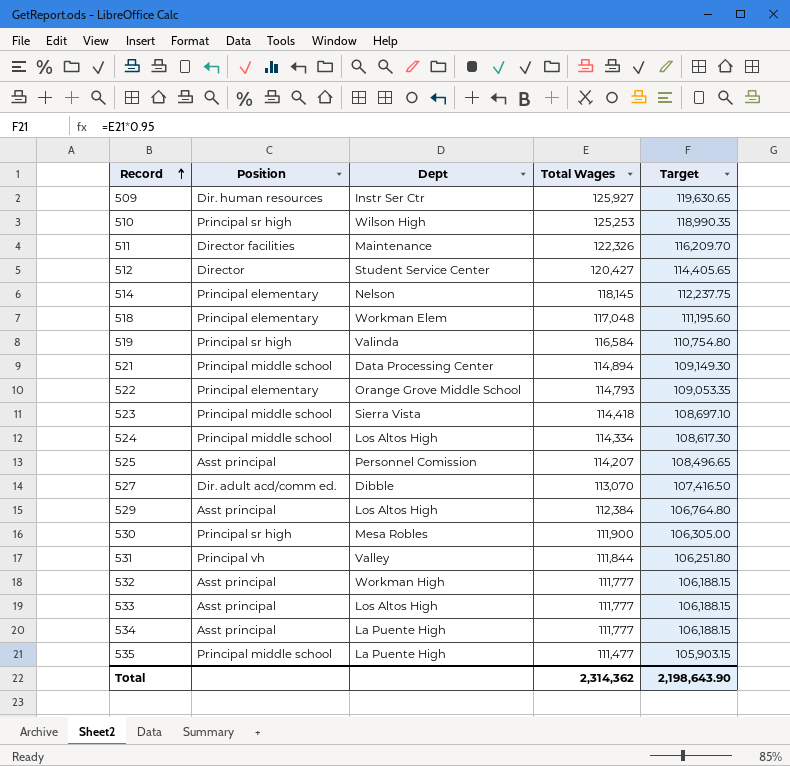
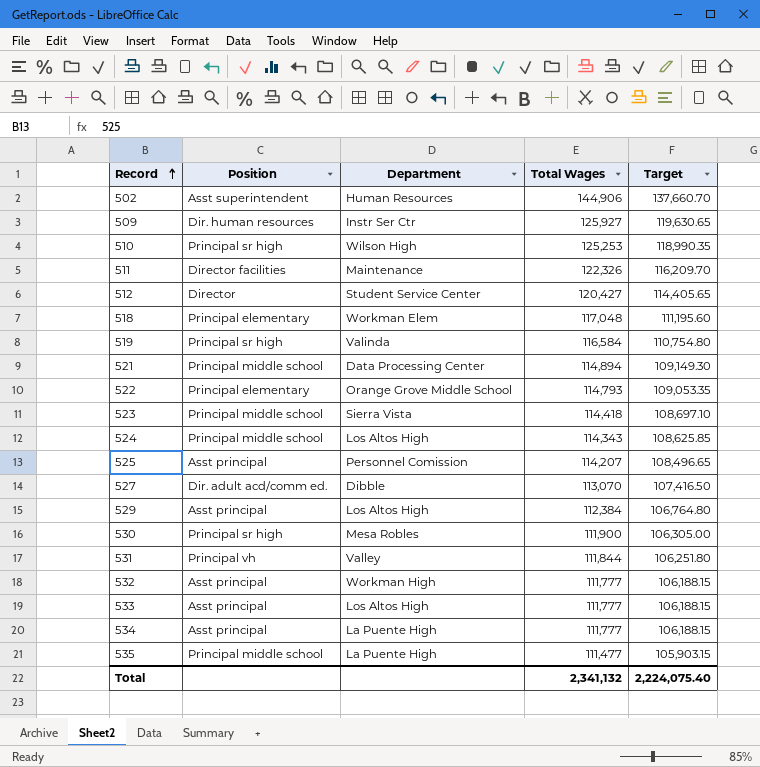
column name: Dept -> Department
row 514: Principal elementary | Nelson | 118,145 | 112,237.75 -> none
row 502: none -> Asst superintendent | Human Resources | 144,906 | 137,660.70
524 | Total Wages: 114,334 -> 114,343
524 | Target: 108,617.30 -> 108,625.85
Total | Total Wages: 2,314,362 -> 2,341,132
Total | Target: 2,198,643.90 -> 2,224,075.40

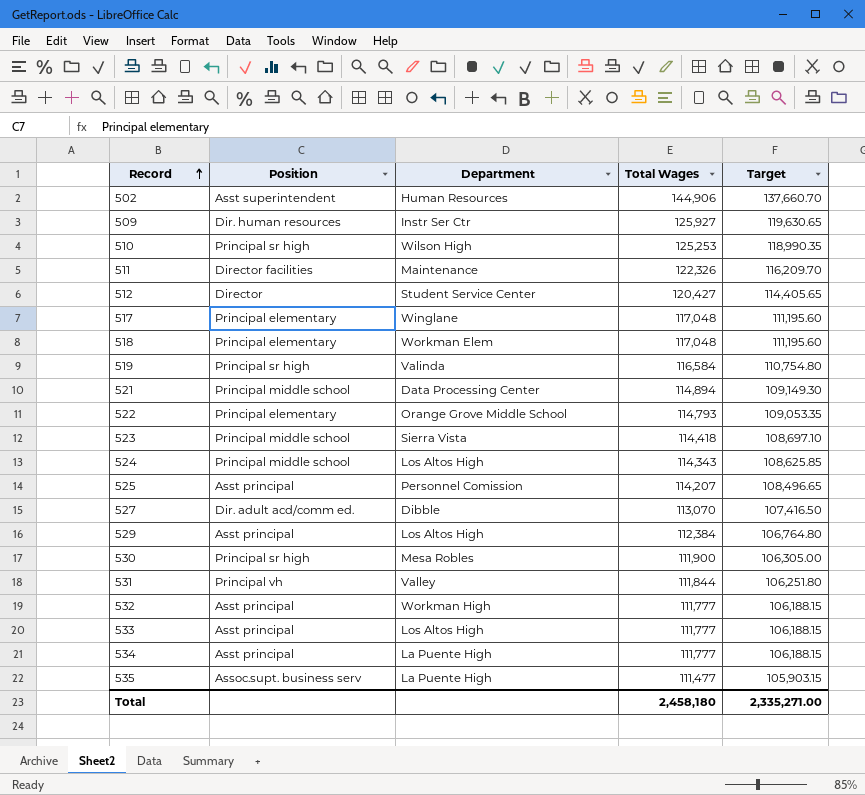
row 517: none -> Principal elementary | Winglane | 117,048 | 111,195.60
535 | Position: Principal middle school -> Assoc.supt. business serv
Total | Total Wages: 2,341,132 -> 2,458,180
Total | Target: 2,224,075.40 -> 2,335,271.00

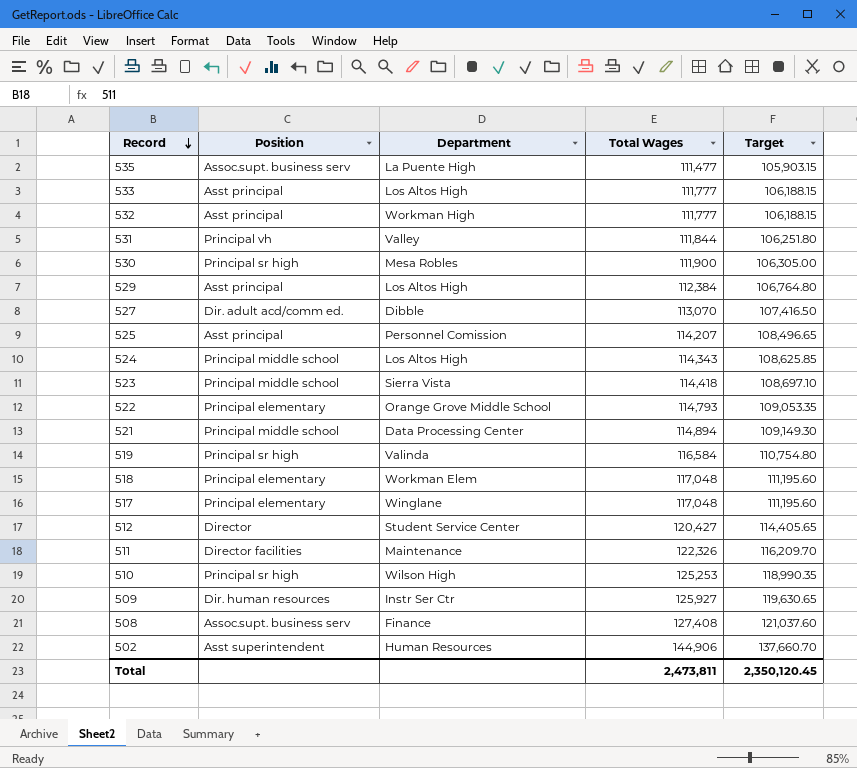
row order: Record ascending -> Record descending
row 534: Asst principal | La Puente High | 111,777 | 106,188.15 -> none
row 508: none -> Assoc.supt. business serv | Finance | 127,408 | 121,037.60
Total | Total Wages: 2,458,180 -> 2,473,811
Total | Target: 2,335,271.00 -> 2,350,120.45

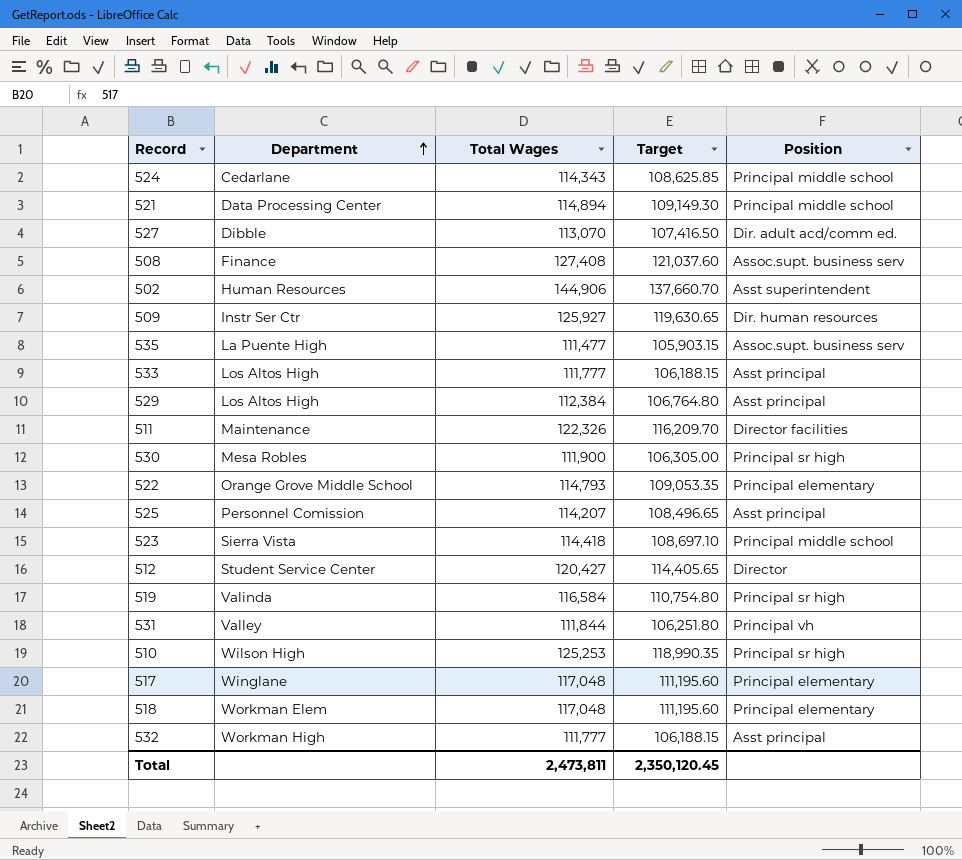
row order: Record descending -> Department ascending
column Position | position: 2 -> 5
524 | Department: Los Altos High -> Cedarlane

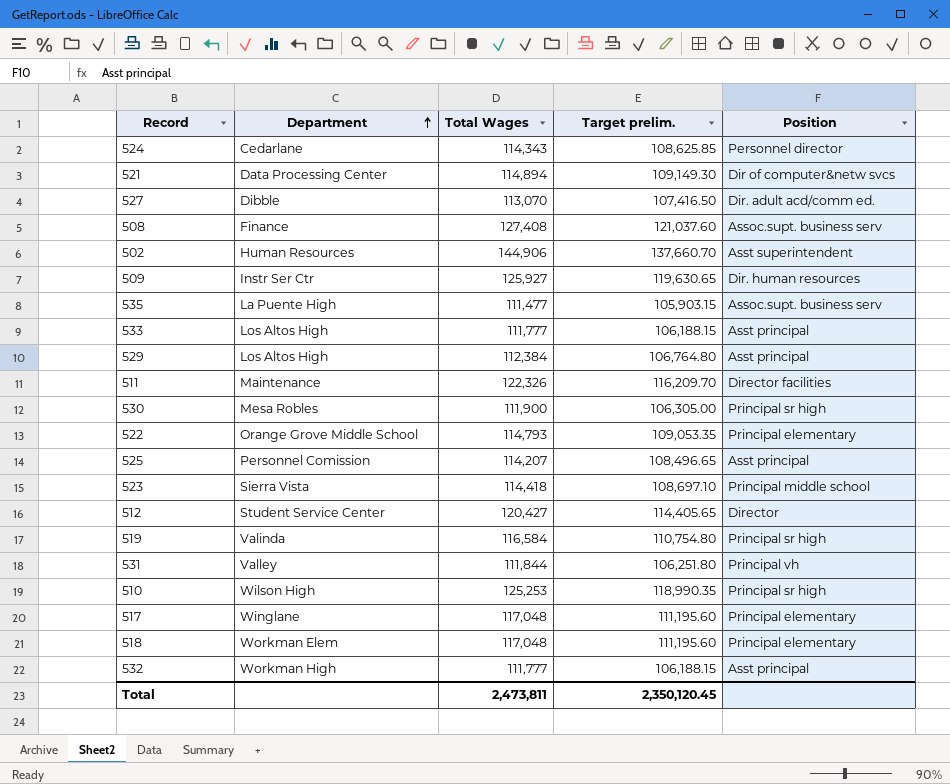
column name: Target -> Target prelim.
524 | Position: Principal middle school -> Personnel director
521 | Position: Principal middle school -> Dir of computer&netw svcs

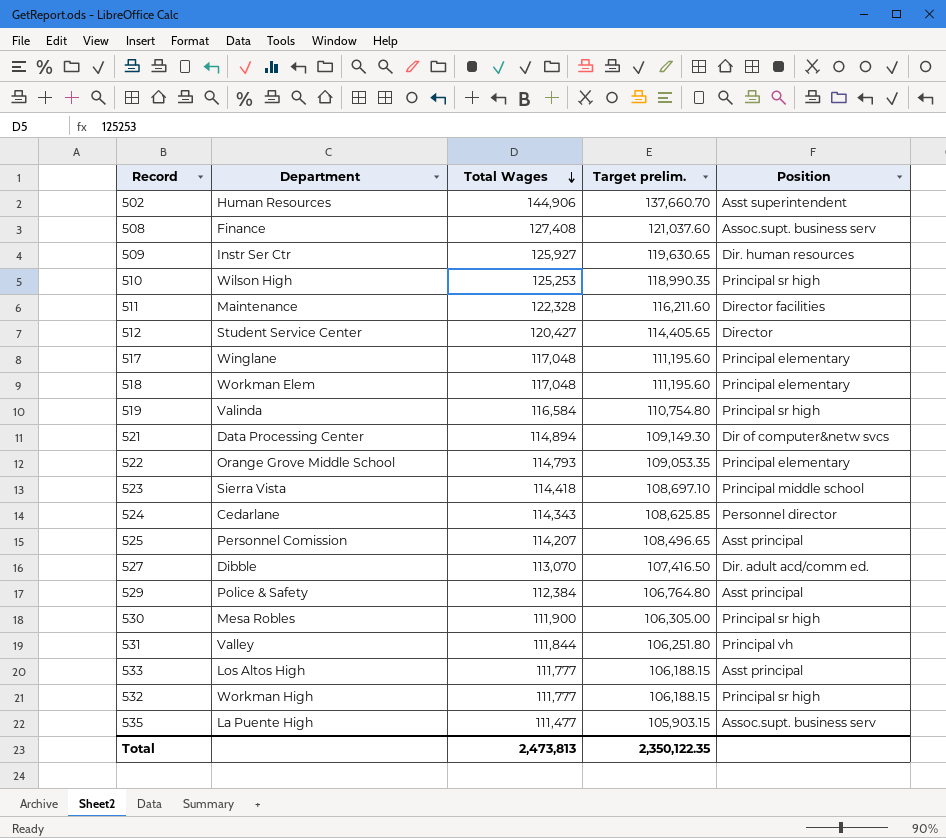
row order: Department ascending -> Total Wages descending
511 | Total Wages: 122,326 -> 122,328
511 | Target prelim.: 116,209.70 -> 116,211.60
529 | Department: Los Altos High -> Police & Safety
532 | Position: Asst principal -> Principal sr high
Total | Total Wages: 2,473,811 -> 2,473,813
Total | Target prelim.: 2,350,120.45 -> 2,350,122.35

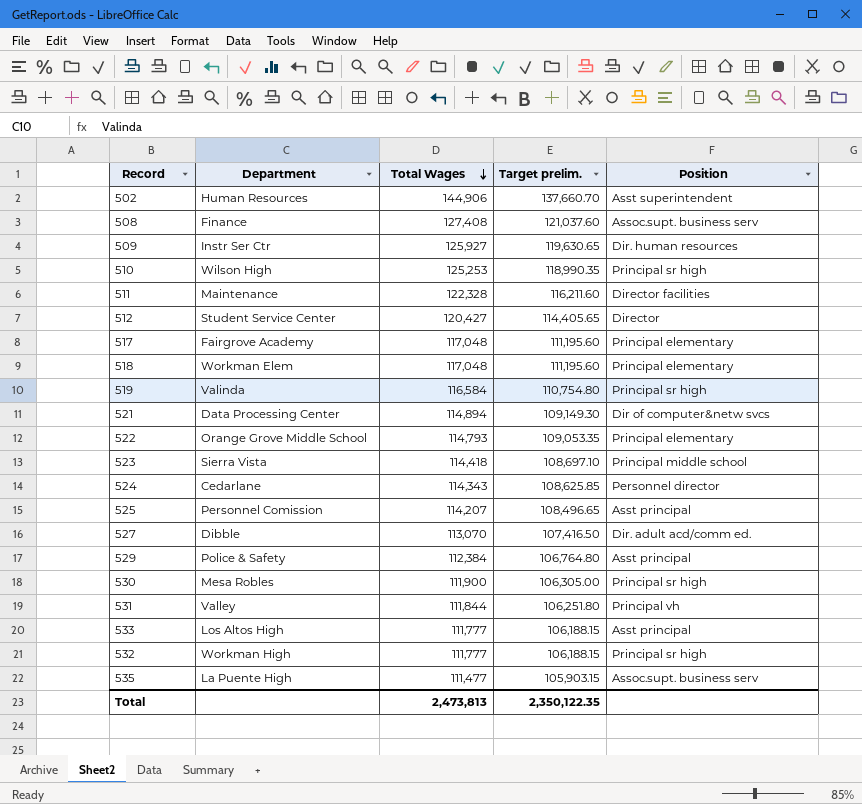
517 | Department: Winglane -> Fairgrove Academy

